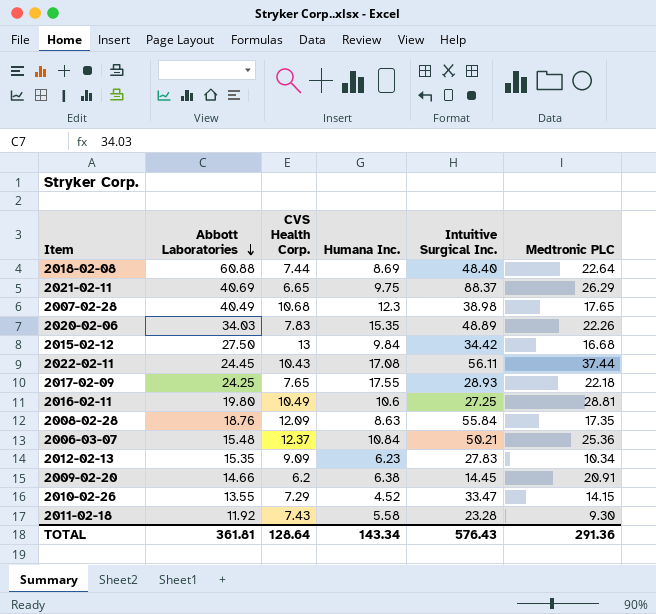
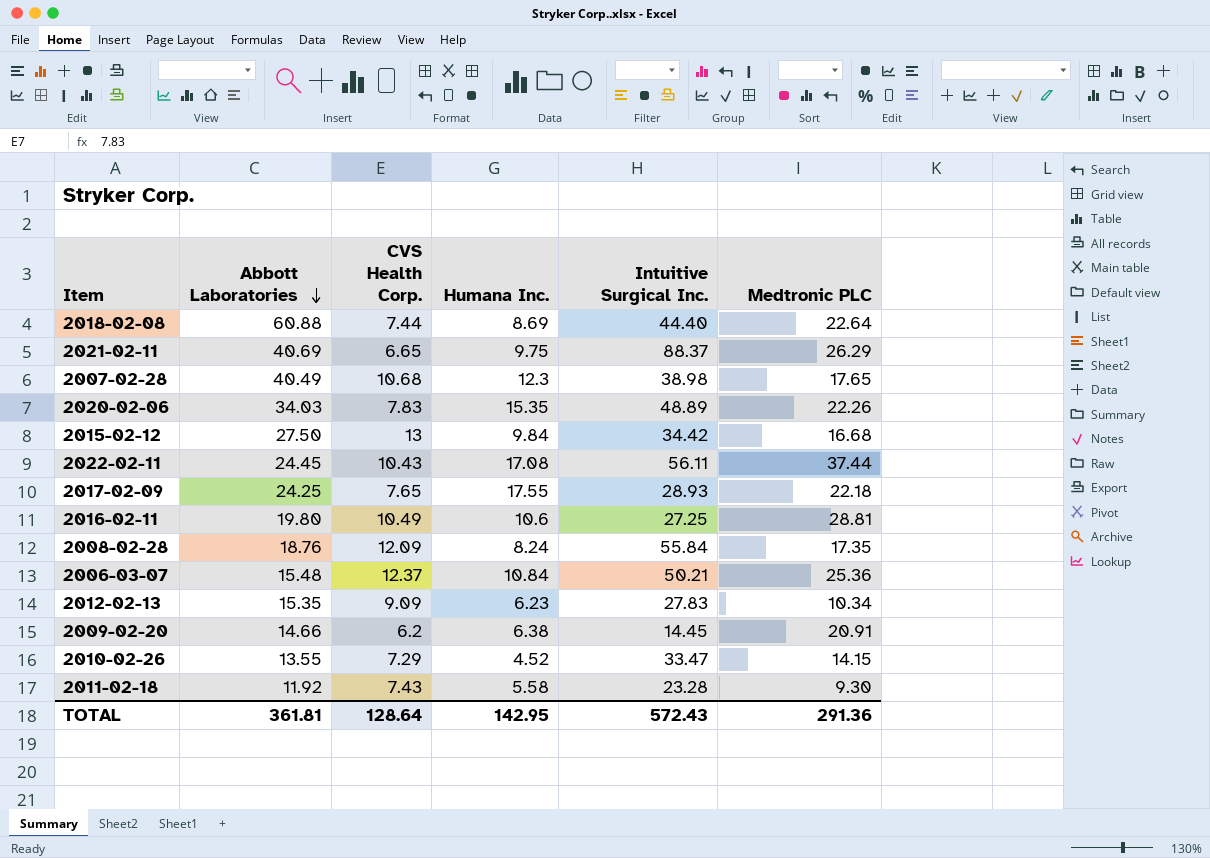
2018-02-08 | Intuitive Surgical Inc.: 48.40 -> 44.40
2008-02-28 | Humana Inc.: 8.63 -> 8.24
TOTAL | Humana Inc.: 143.34 -> 142.95
TOTAL | Intuitive Surgical Inc.: 576.43 -> 572.43

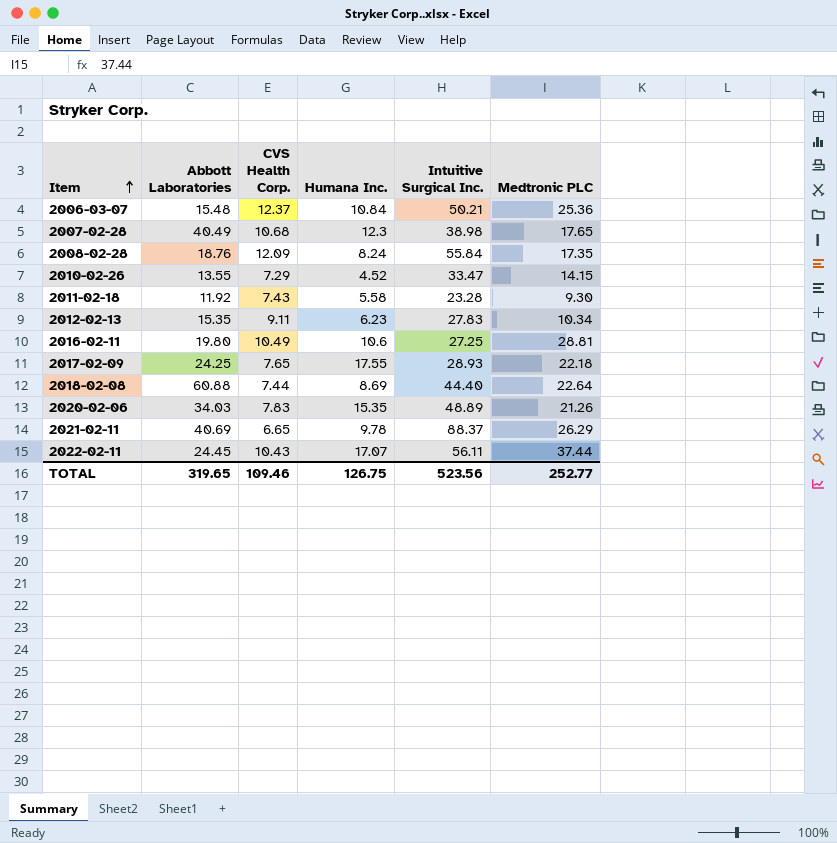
row order: Abbott Laboratories descending -> Item ascending
row 2015-02-12: 27.50 | 13 | 9.84 | 34.42 | 16.68 -> none
row 2009-02-20: 14.66 | 6.2 | 6.38 | 14.45 | 20.91 -> none
2012-02-13 | CVS Health Corp.: 9.09 -> 9.11
2020-02-06 | Medtronic PLC: 22.26 -> 21.26
2021-02-11 | Humana Inc.: 9.75 -> 9.78
2022-02-11 | Humana Inc.: 17.08 -> 17.07
TOTAL | Abbott Laboratories: 361.81 -> 319.65
TOTAL | CVS Health Corp.: 128.64 -> 109.46
TOTAL | Humana Inc.: 142.95 -> 126.75
TOTAL | Intuitive Surgical Inc.: 572.43 -> 523.56
TOTAL | Medtronic PLC: 291.36 -> 252.77

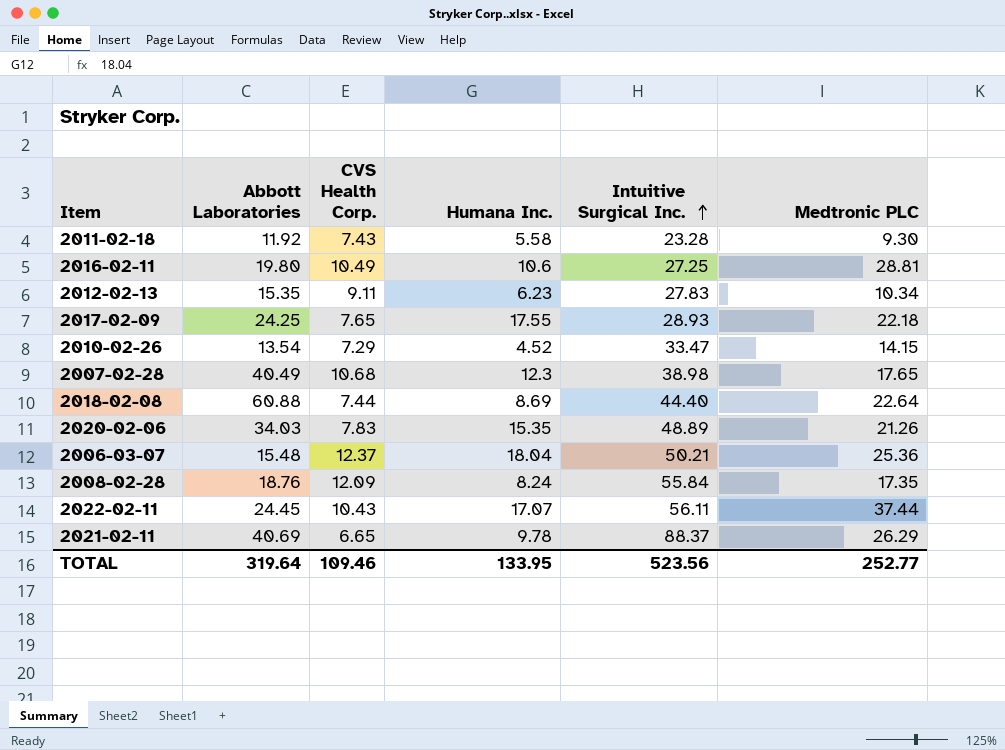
row order: Item ascending -> Intuitive Surgical Inc. ascending
2010-02-26 | Abbott Laboratories: 13.55 -> 13.54
2006-03-07 | Humana Inc.: 10.84 -> 18.04
TOTAL | Abbott Laboratories: 319.65 -> 319.64
TOTAL | Humana Inc.: 126.75 -> 133.95

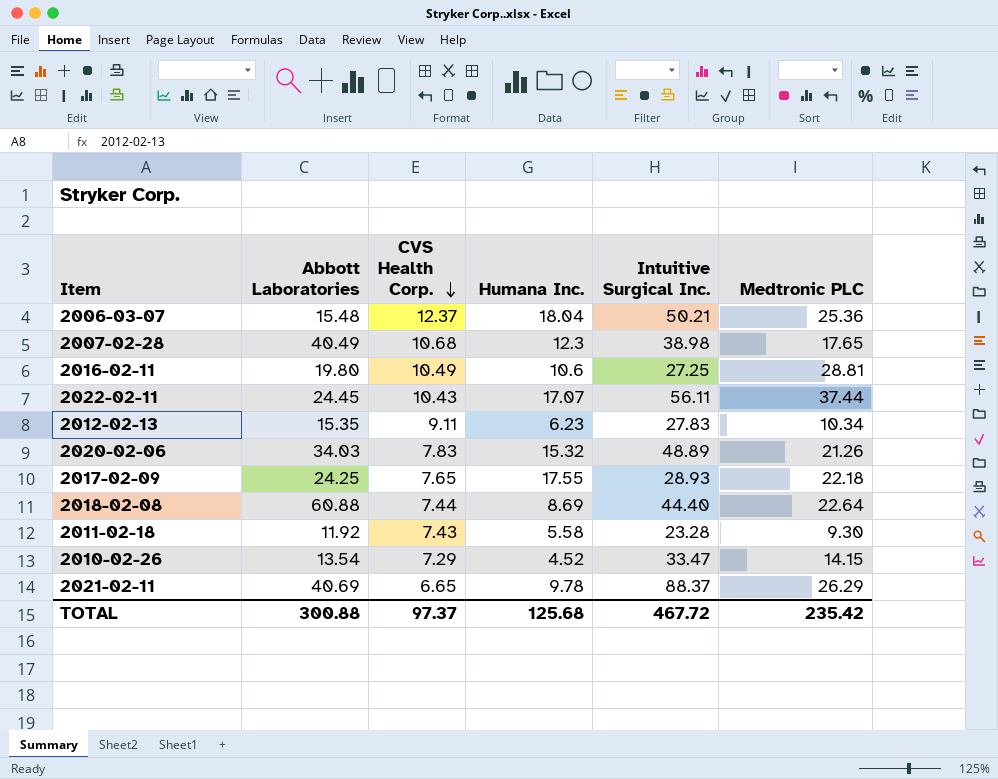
row order: Intuitive Surgical Inc. ascending -> CVS Health Corp. descending
row 2008-02-28: 18.76 | 12.09 | 8.24 | 55.84 | 17.35 -> none
2020-02-06 | Humana Inc.: 15.35 -> 15.32
TOTAL | Abbott Laboratories: 319.64 -> 300.88
TOTAL | CVS Health Corp.: 109.46 -> 97.37
TOTAL | Humana Inc.: 133.95 -> 125.68
TOTAL | Intuitive Surgical Inc.: 523.56 -> 467.72
TOTAL | Medtronic PLC: 252.77 -> 235.42

